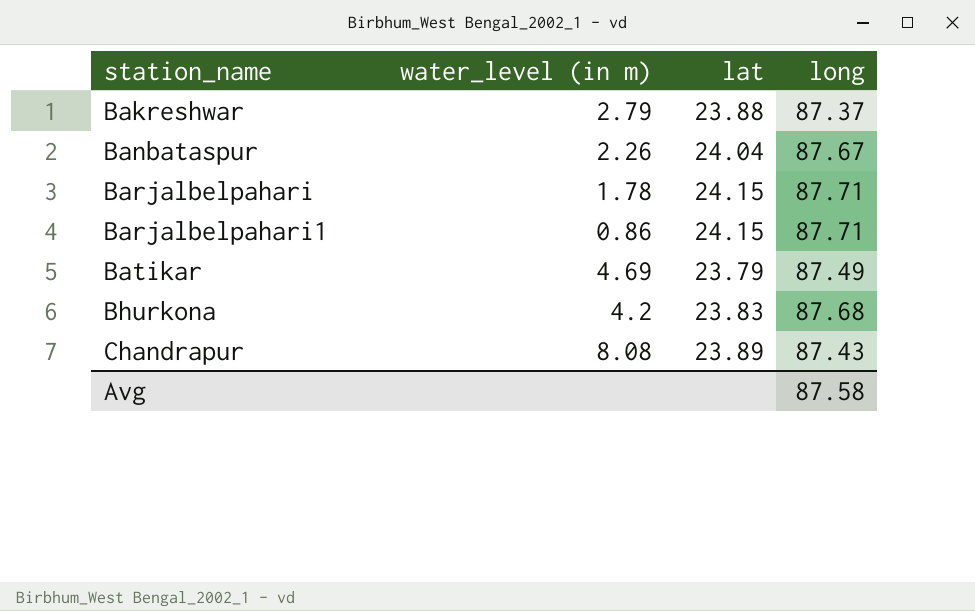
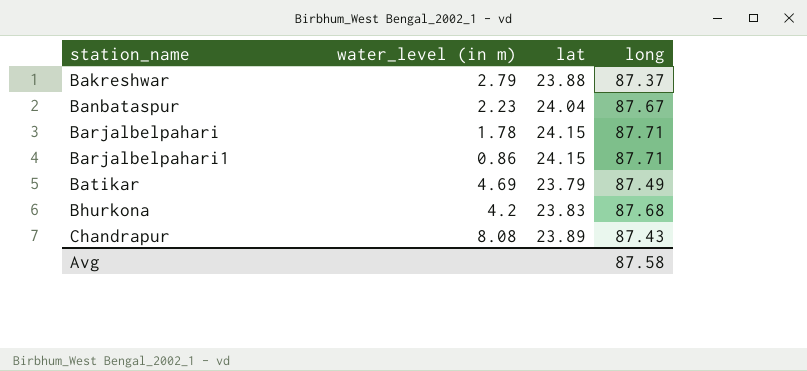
Banbataspur | water_level (in m): 2.26 -> 2.23

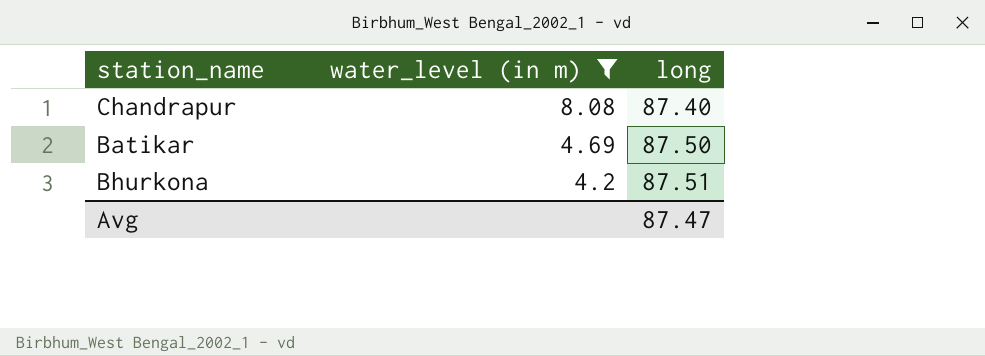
filter: none -> water_level (in m) >= 4.2
row order: station_name ascending -> water_level (in m) descending
column lat | position: 3 -> none
Chandrapur | long: 87.43 -> 87.40
Batikar | long: 87.49 -> 87.50
Bhurkona | long: 87.68 -> 87.51
Avg | long: 87.58 -> 87.47

